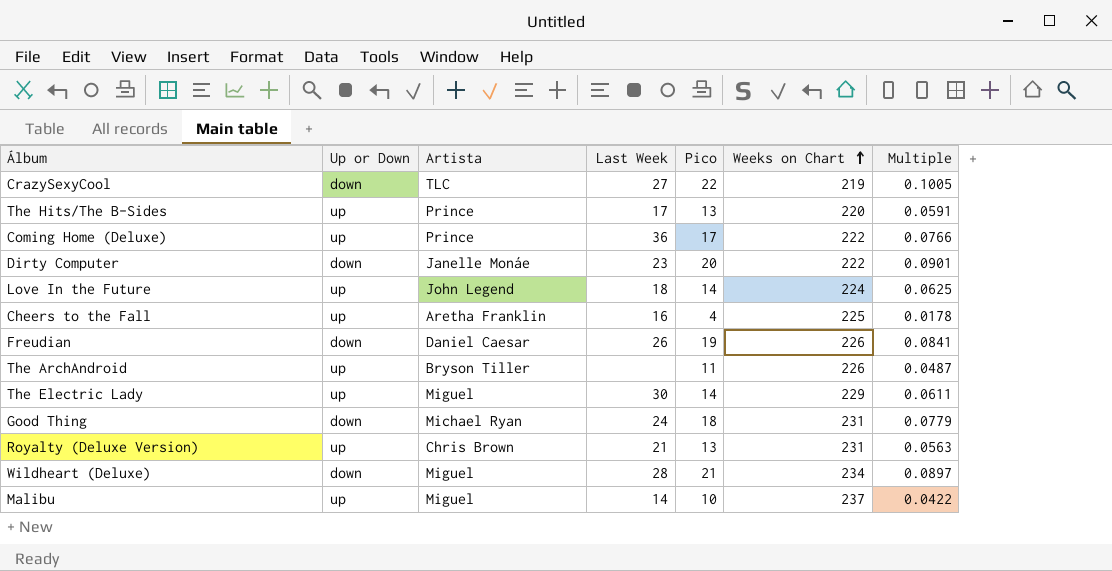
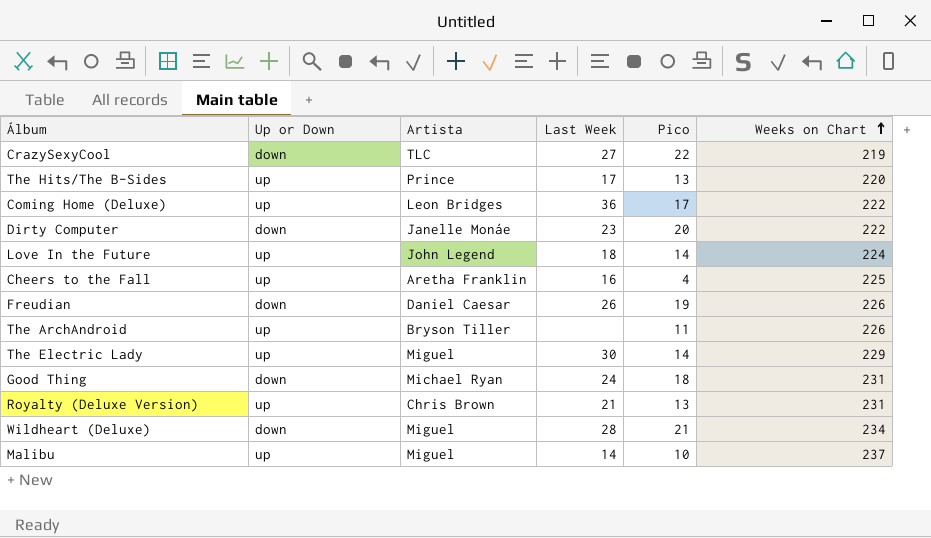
column Multiple | formula: [Pico] / [Weeks on Chart] -> none
Coming Home (Deluxe) | Artista: Prince -> Leon Bridges

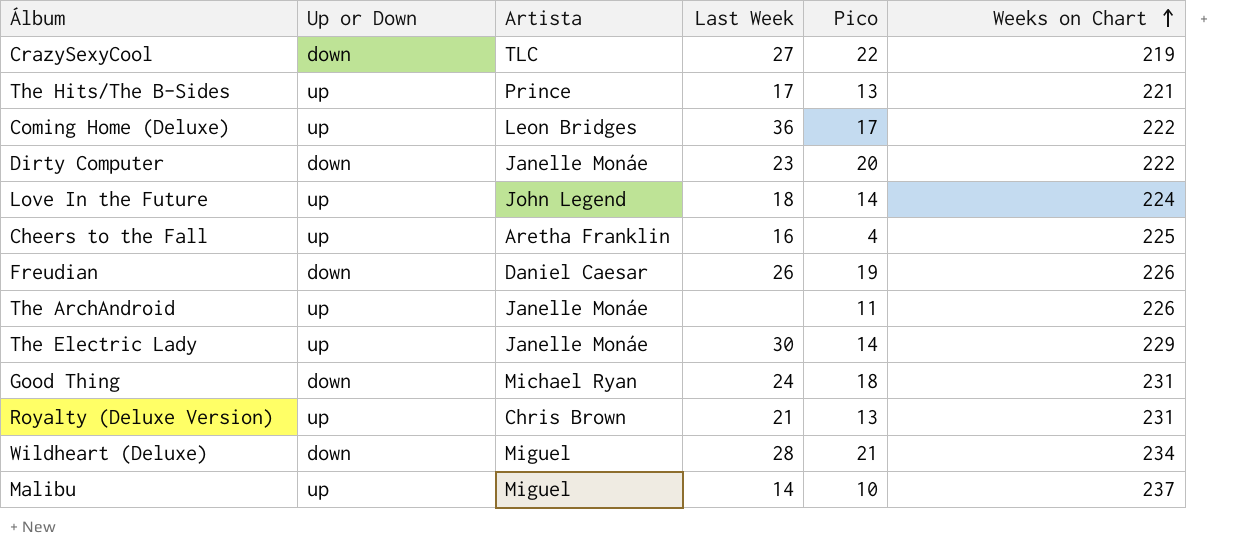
The Hits/The B-Sides | Weeks on Chart: 220 -> 221
The ArchAndroid | Artista: Bryson Tiller -> Janelle Monáe
The Electric Lady | Artista: Miguel -> Janelle Monáe

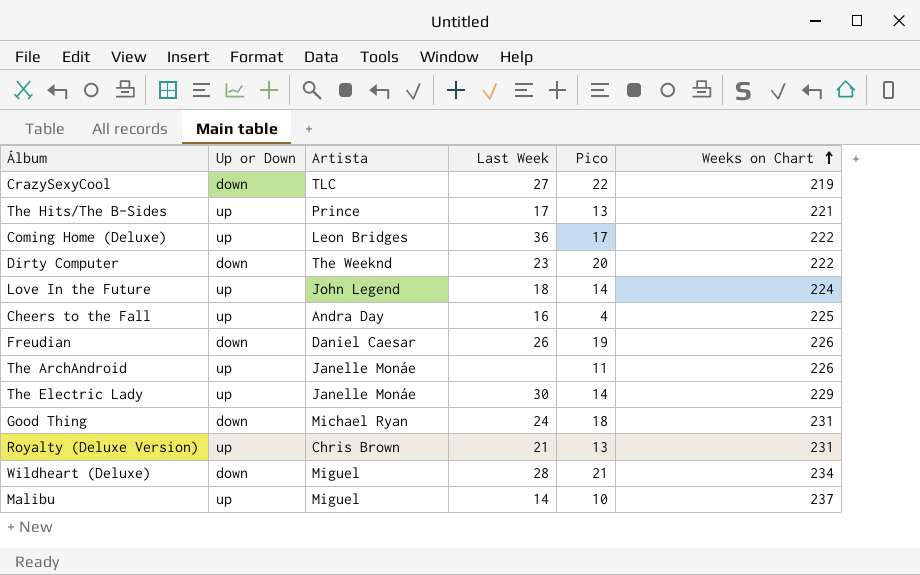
Dirty Computer | Artista: Janelle Monáe -> The Weeknd
Cheers to the Fall | Artista: Aretha Franklin -> Andra Day

